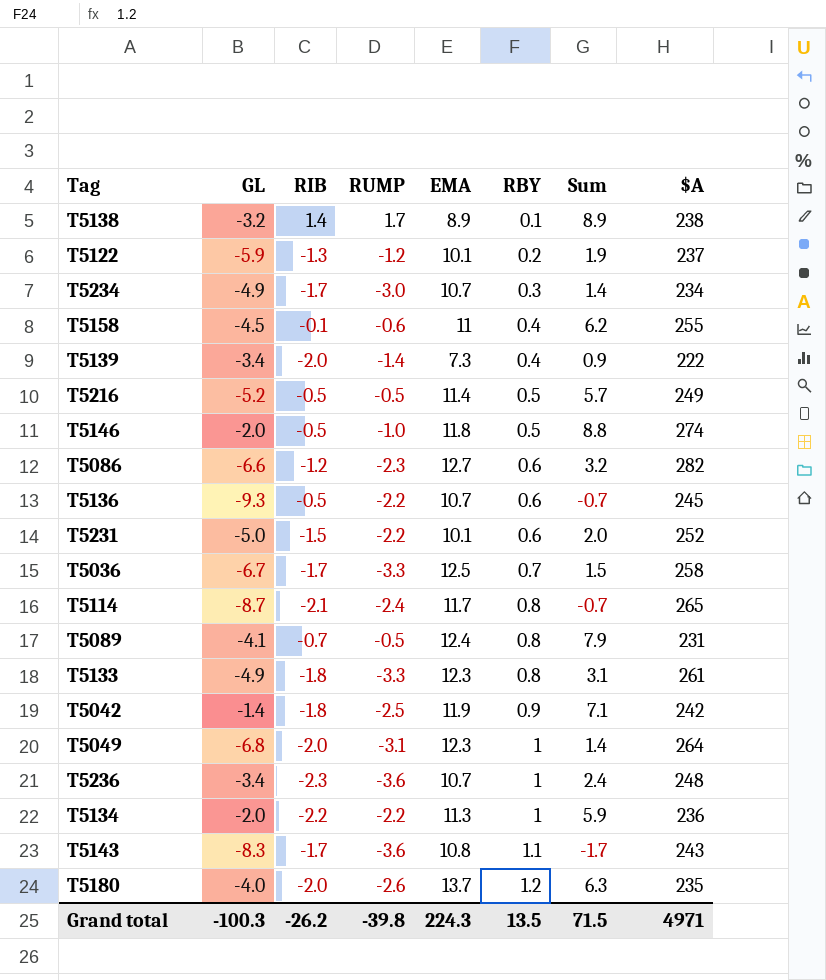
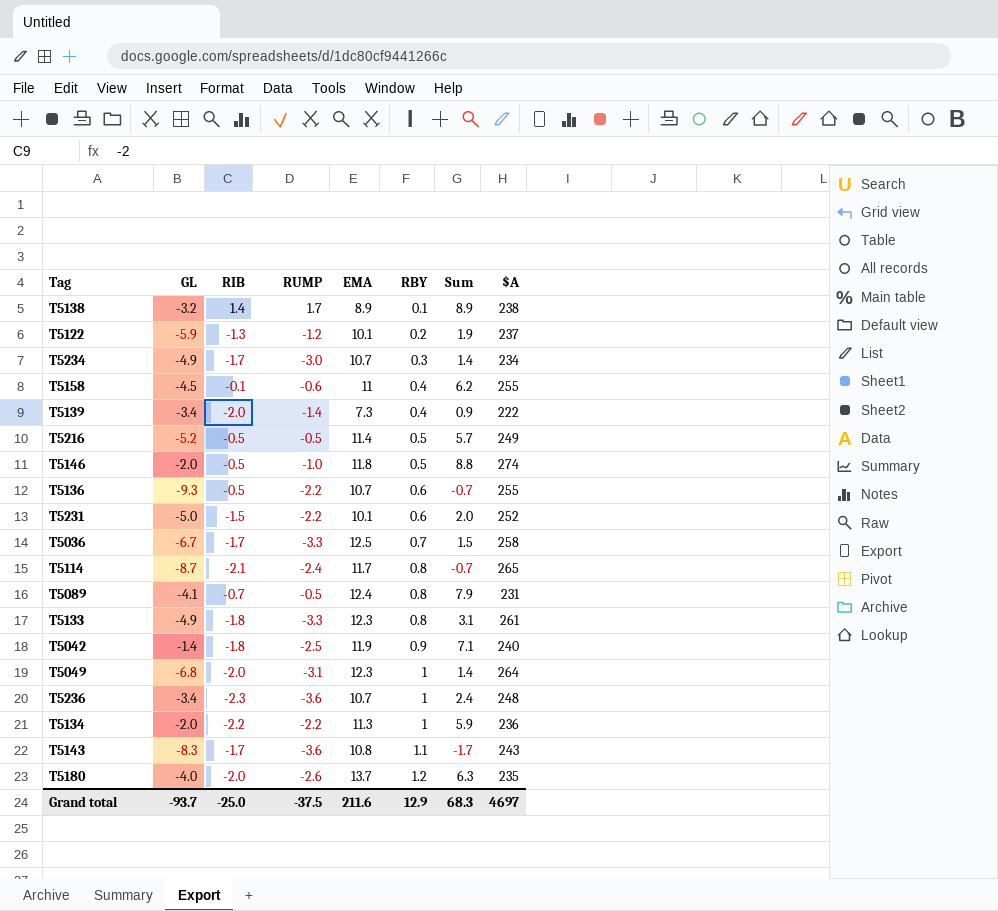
row T5086: -6.6 | -1.2 | -2.3 | 12.7 | 0.6 | 3.2 | 282 -> none
T5136 | $A: 245 -> 255
T5042 | $A: 242 -> 240
Grand total | GL: -100.3 -> -93.7
Grand total | RIB: -26.2 -> -25.0
Grand total | RUMP: -39.8 -> -37.5
Grand total | EMA: 224.3 -> 211.6
Grand total | RBY: 13.5 -> 12.9
Grand total | Sum: 71.5 -> 68.3
Grand total | $A: 4971 -> 4697

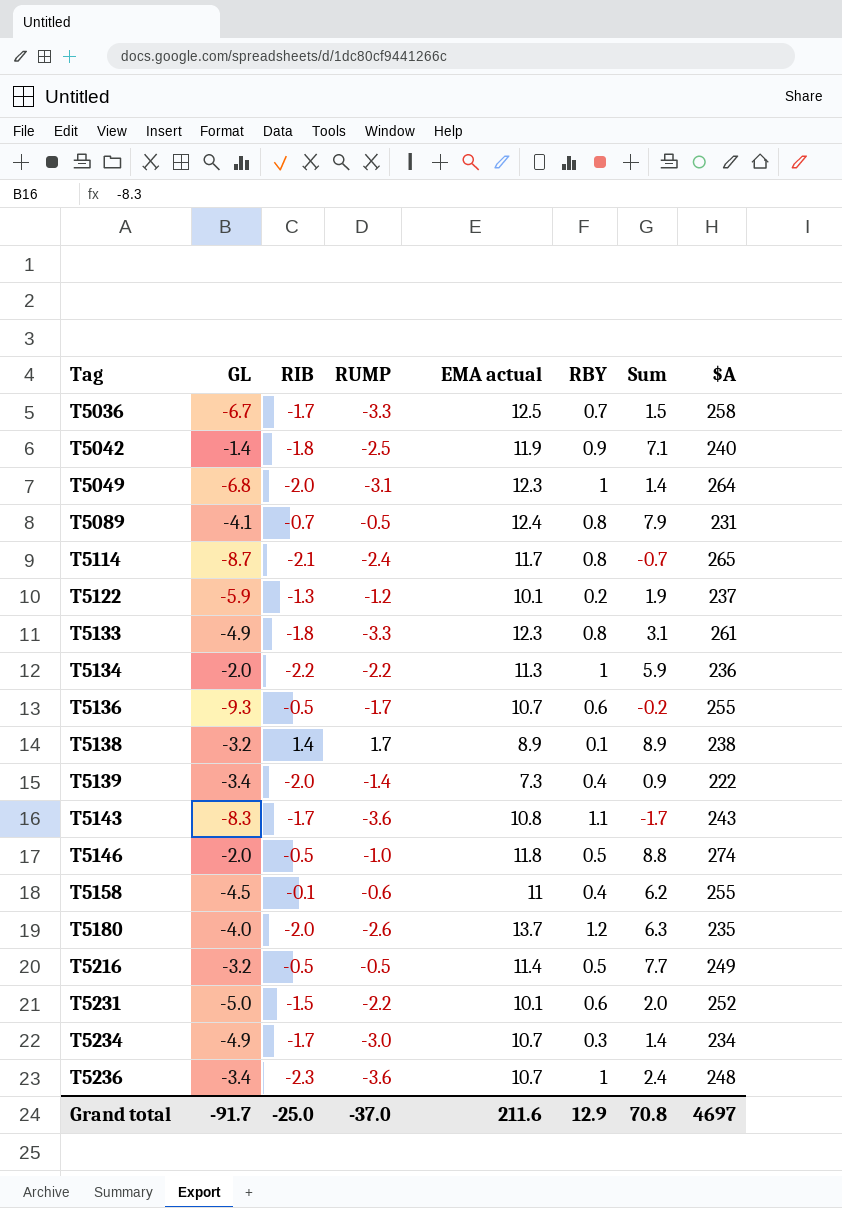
row order: RBY ascending -> Tag ascending
column name: EMA -> EMA actual
T5136 | RUMP: -2.2 -> -1.7
T5136 | Sum: -0.7 -> -0.2
T5216 | GL: -5.2 -> -3.2
T5216 | Sum: 5.7 -> 7.7
Grand total | GL: -93.7 -> -91.7
Grand total | RUMP: -37.5 -> -37.0
Grand total | Sum: 68.3 -> 70.8

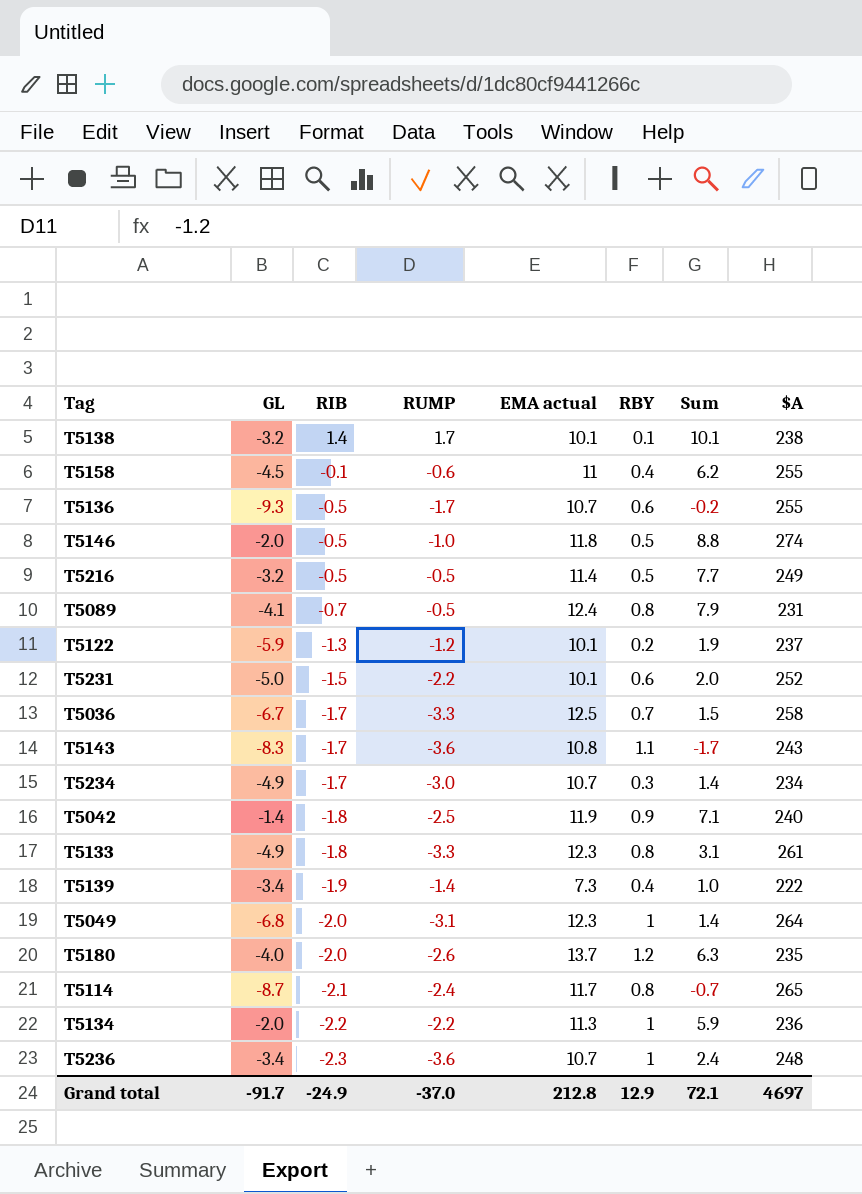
row order: Tag ascending -> RIB descending
T5138 | EMA actual: 8.9 -> 10.1
T5138 | Sum: 8.9 -> 10.1
T5139 | RIB: -2.0 -> -1.9
T5139 | Sum: 0.9 -> 1.0
Grand total | RIB: -25.0 -> -24.9
Grand total | EMA actual: 211.6 -> 212.8
Grand total | Sum: 70.8 -> 72.1

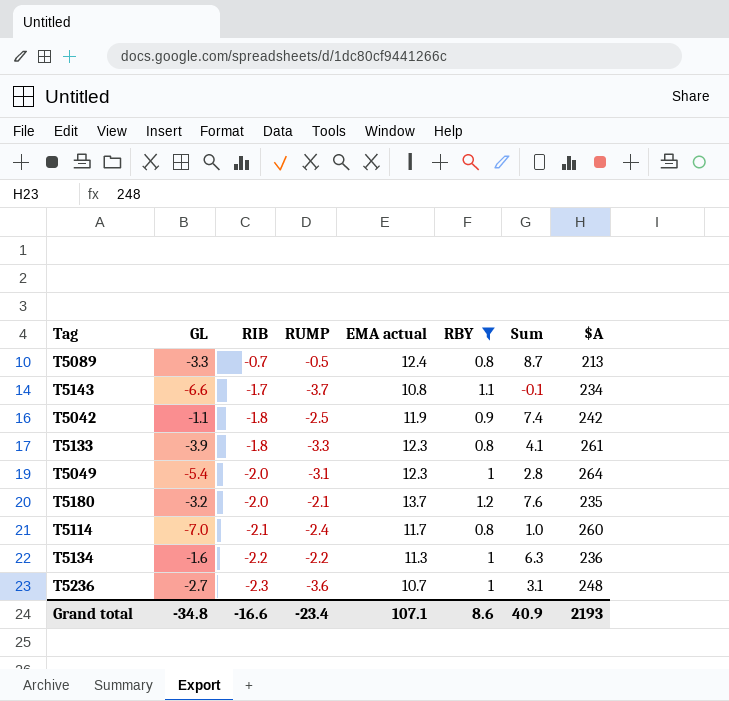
filter: none -> RBY >= 0.8
T5089 | GL: -4.1 -> -3.3
T5089 | Sum: 7.9 -> 8.7
T5089 | $A: 231 -> 213
T5143 | GL: -8.3 -> -6.6
T5143 | RUMP: -3.6 -> -3.7
T5143 | Sum: -1.7 -> -0.1
T5143 | $A: 243 -> 234
T5042 | GL: -1.4 -> -1.1
T5042 | Sum: 7.1 -> 7.4
T5042 | $A: 240 -> 242
T5133 | GL: -4.9 -> -3.9
T5133 | Sum: 3.1 -> 4.1
T5049 | GL: -6.8 -> -5.4
T5049 | Sum: 1.4 -> 2.8
T5180 | GL: -4.0 -> -3.2
T5180 | RUMP: -2.6 -> -2.1
T5180 | Sum: 6.3 -> 7.6
T5114 | GL: -8.7 -> -7.0
T5114 | Sum: -0.7 -> 1.0
T5114 | $A: 265 -> 260
T5134 | GL: -2.0 -> -1.6
T5134 | Sum: 5.9 -> 6.3
T5236 | GL: -3.4 -> -2.7
T5236 | Sum: 2.4 -> 3.1
Grand total | GL: -91.7 -> -34.8
Grand total | RIB: -24.9 -> -16.6
Grand total | RUMP: -37.0 -> -23.4
Grand total | EMA actual: 212.8 -> 107.1
Grand total | RBY: 12.9 -> 8.6
Grand total | Sum: 72.1 -> 40.9
Grand total | $A: 4697 -> 2193

